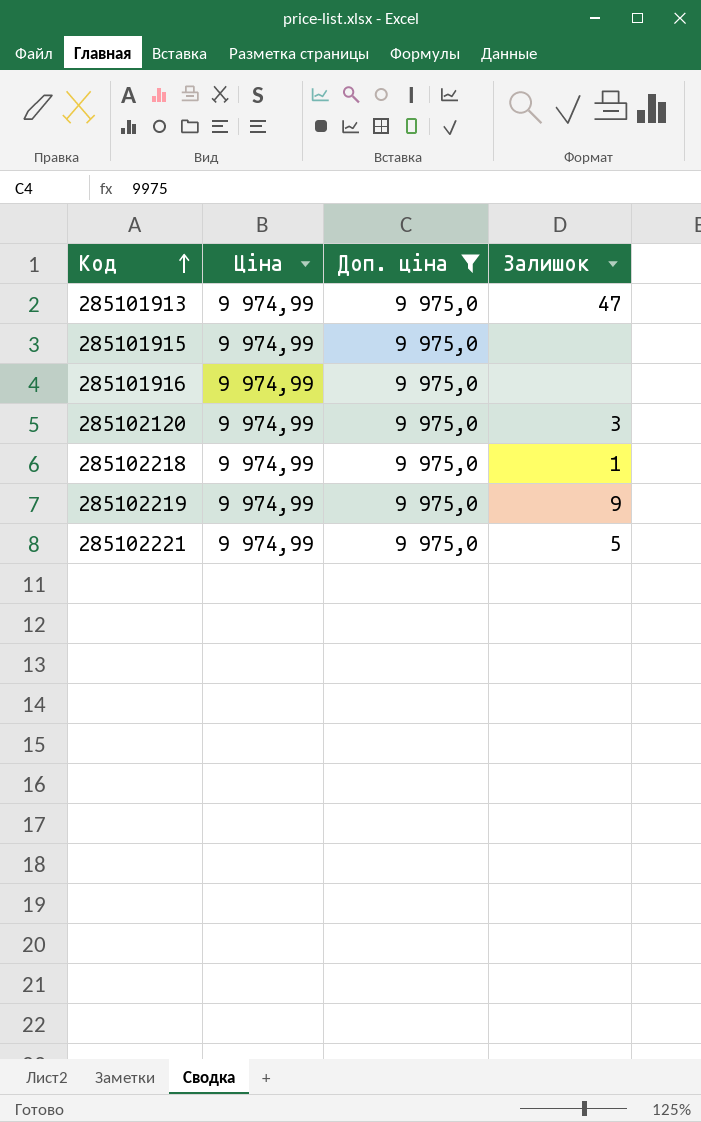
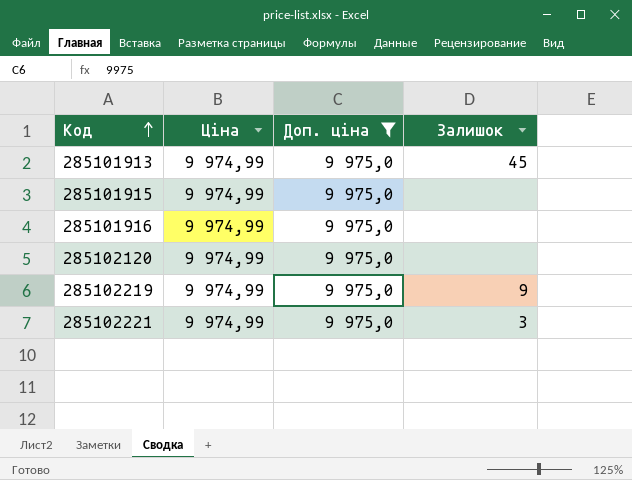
row 285102218: 9 974,99 | 9 975,0 | 1 -> none
285101913 | Залишок: 47 -> 45
285102120 | Залишок: 3 -> none
285102221 | Залишок: 5 -> 3

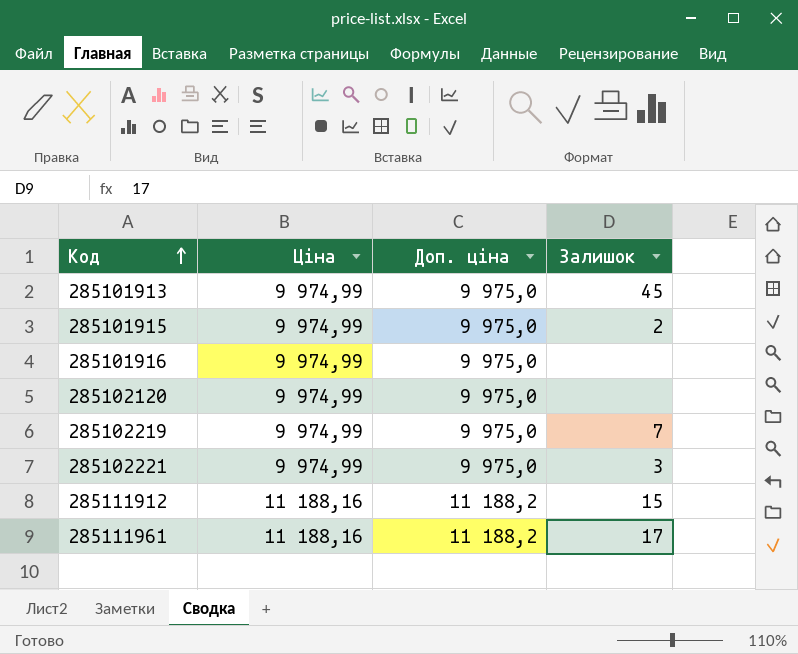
filter: Доп. ціна = 9 975,0 -> none
285101915 | Залишок: none -> 2
285102219 | Залишок: 9 -> 7

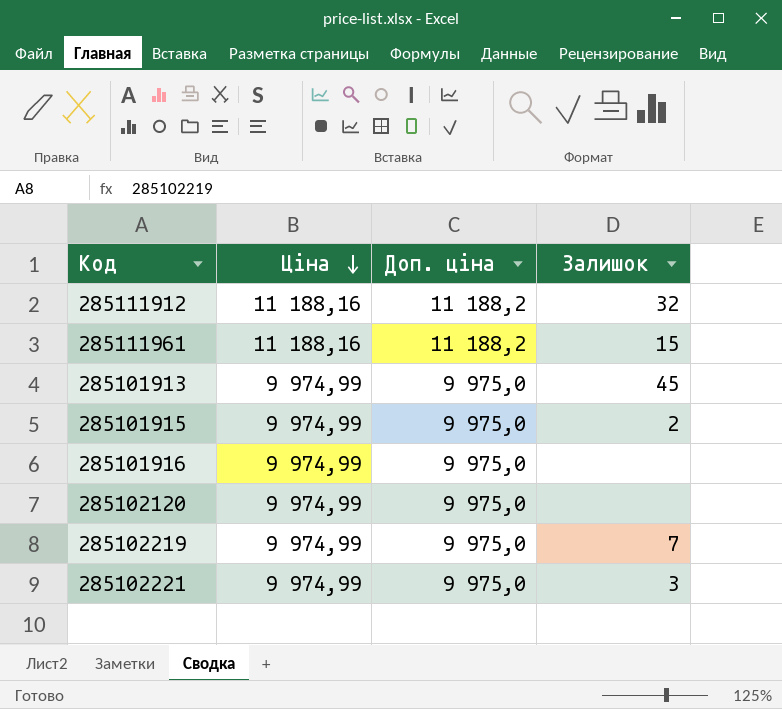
row order: Код ascending -> Ціна descending
285111912 | Залишок: 15 -> 32
285111961 | Залишок: 17 -> 15

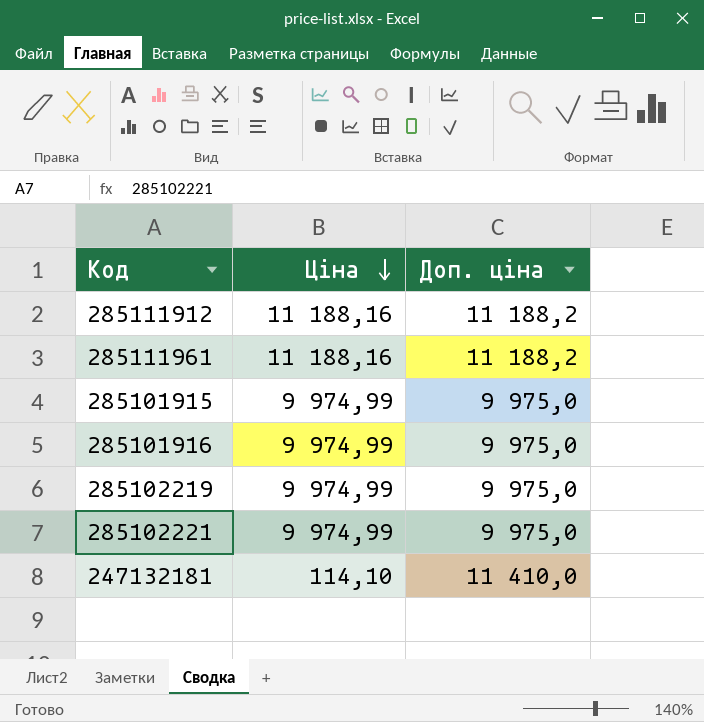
column Залишок | position: 4 -> none
row 285101913: 9 974,99 | 9 975,0 | 45 -> none
row 285102120: 9 974,99 | 9 975,0 | none -> none
row 247132181: none -> 114,10 | 11 410,0

